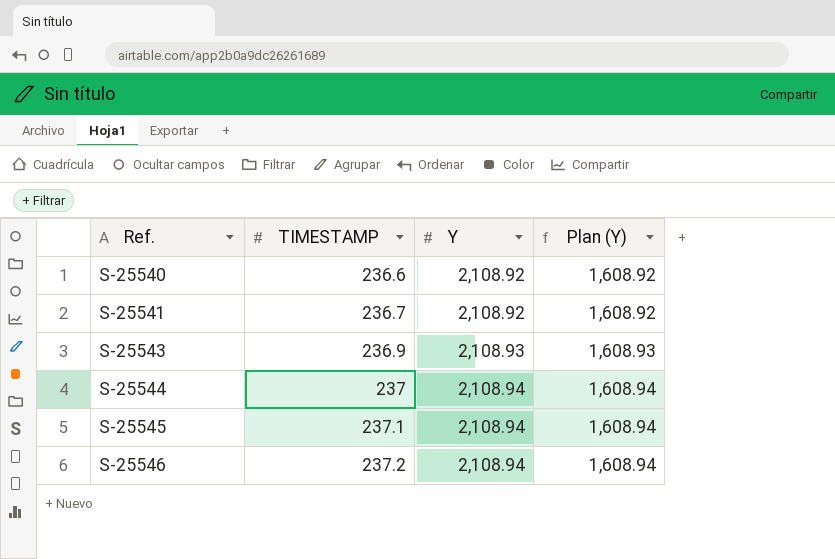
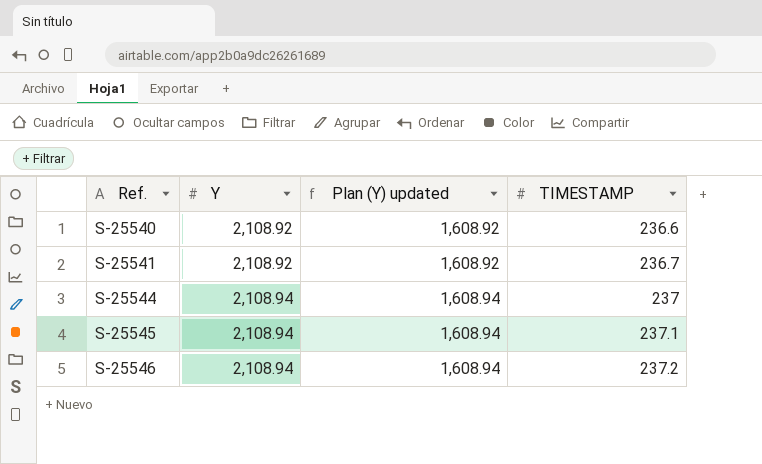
column name: Plan (Y) -> Plan (Y) updated
column TIMESTAMP | position: 2 -> 4
row S-25543: 236.9 | 2,108.93 | 1,608.93 -> none

